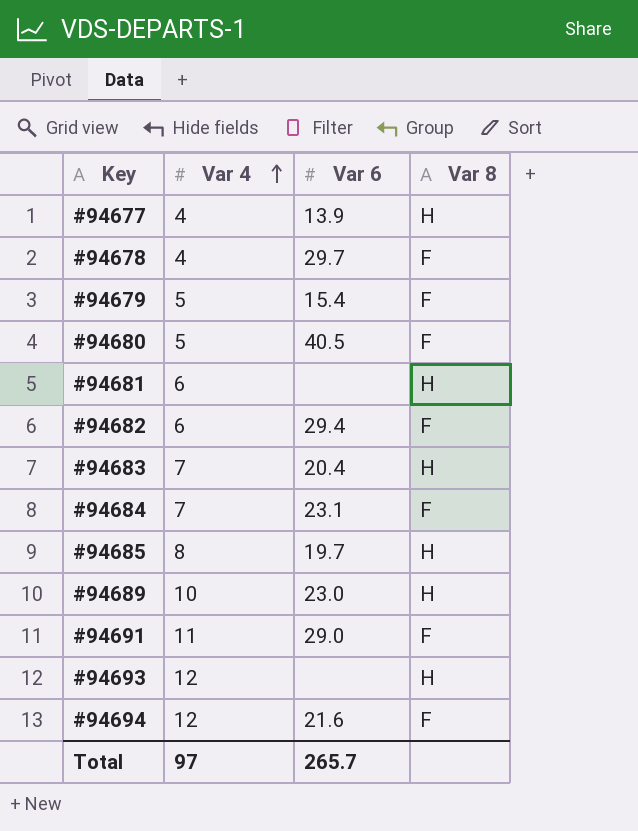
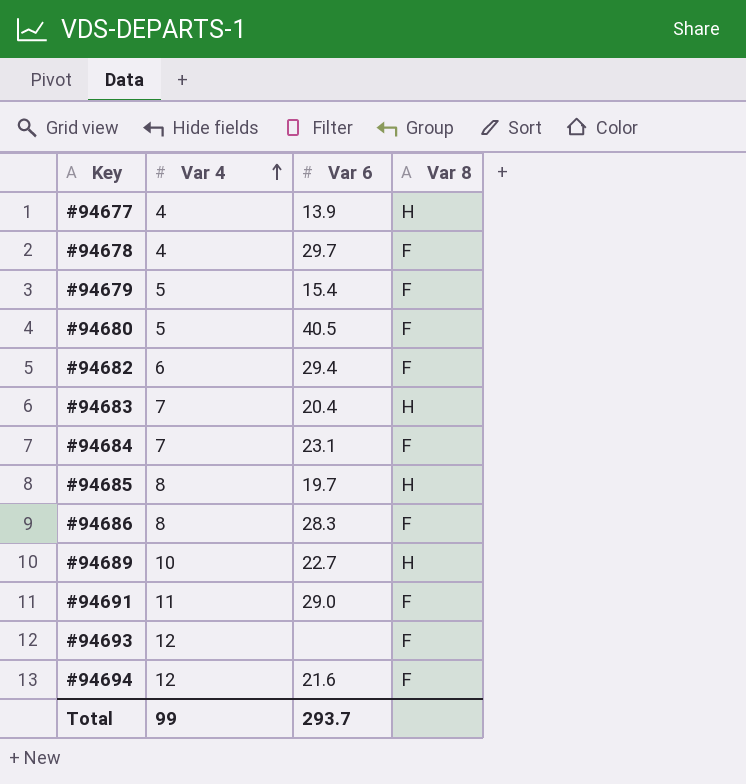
row #94681: 6 | none | H -> none
row #94686: none -> 8 | 28.3 | F
#94689 | Var 6: 23.0 -> 22.7
#94693 | Var 8: H -> F
Total | Var 4: 97 -> 99
Total | Var 6: 265.7 -> 293.7

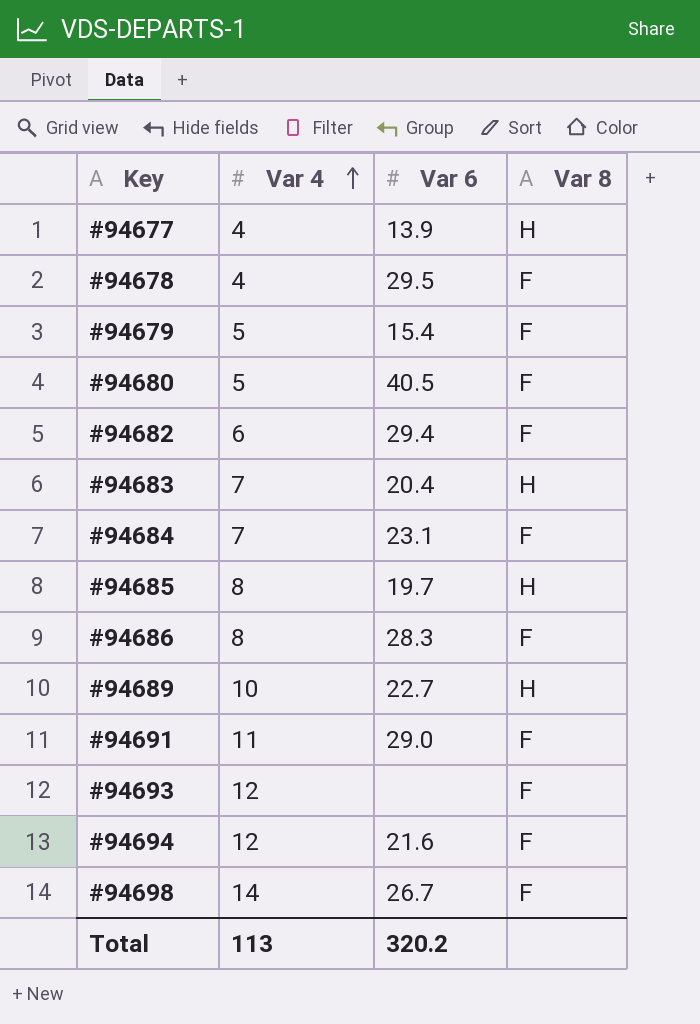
#94678 | Var 6: 29.7 -> 29.5
row #94698: none -> 14 | 26.7 | F
Total | Var 4: 99 -> 113
Total | Var 6: 293.7 -> 320.2

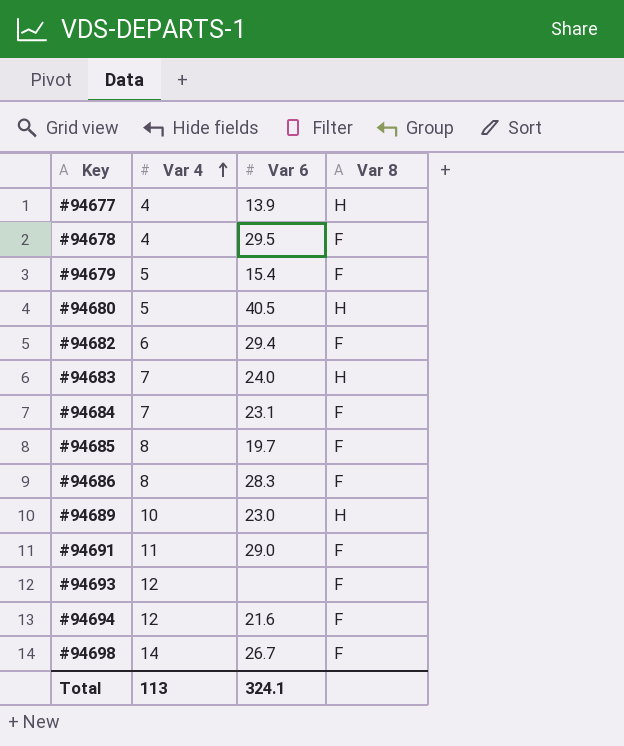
#94680 | Var 8: F -> H
#94683 | Var 6: 20.4 -> 24.0
#94685 | Var 8: H -> F
#94689 | Var 6: 22.7 -> 23.0
Total | Var 6: 320.2 -> 324.1

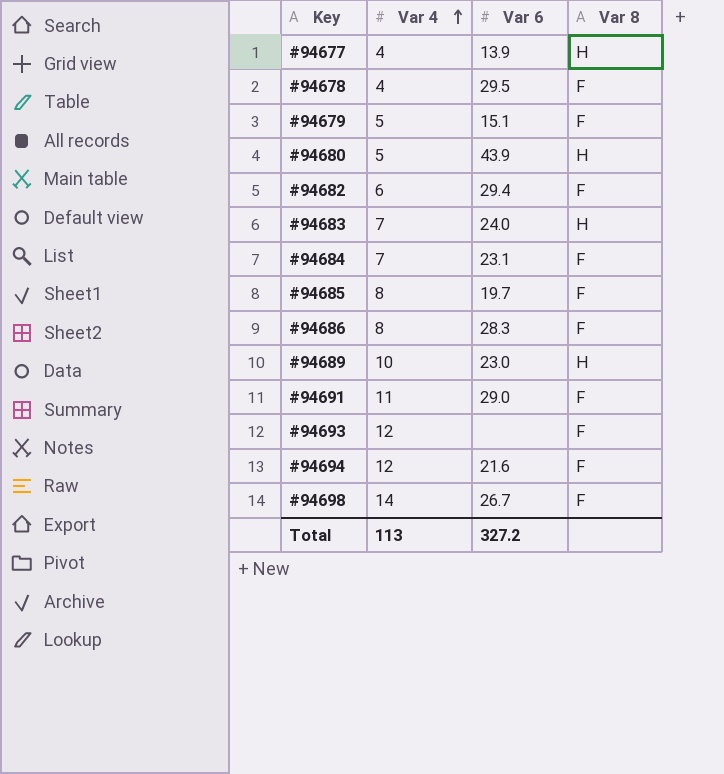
#94679 | Var 6: 15.4 -> 15.1
#94680 | Var 6: 40.5 -> 43.9
Total | Var 6: 324.1 -> 327.2

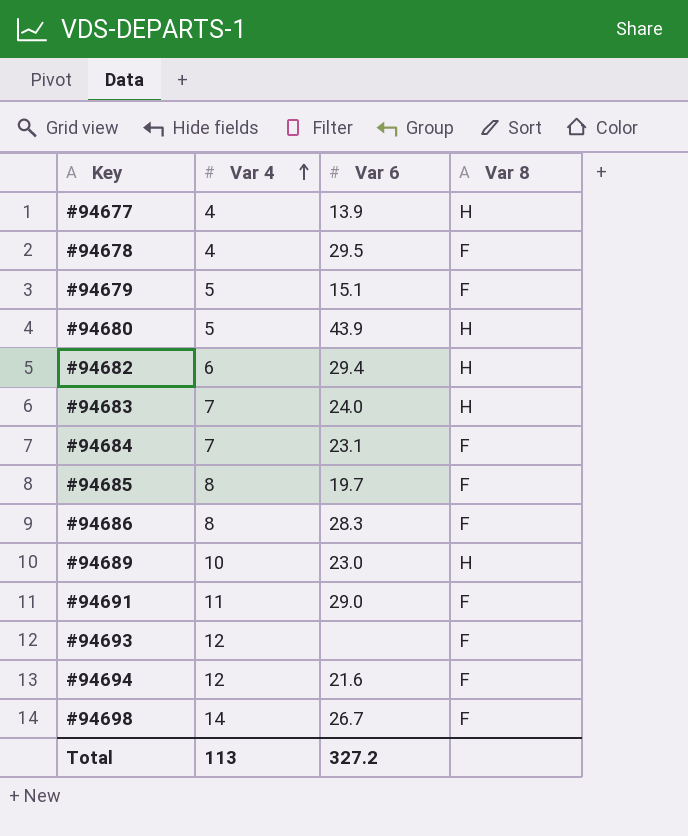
#94682 | Var 8: F -> H

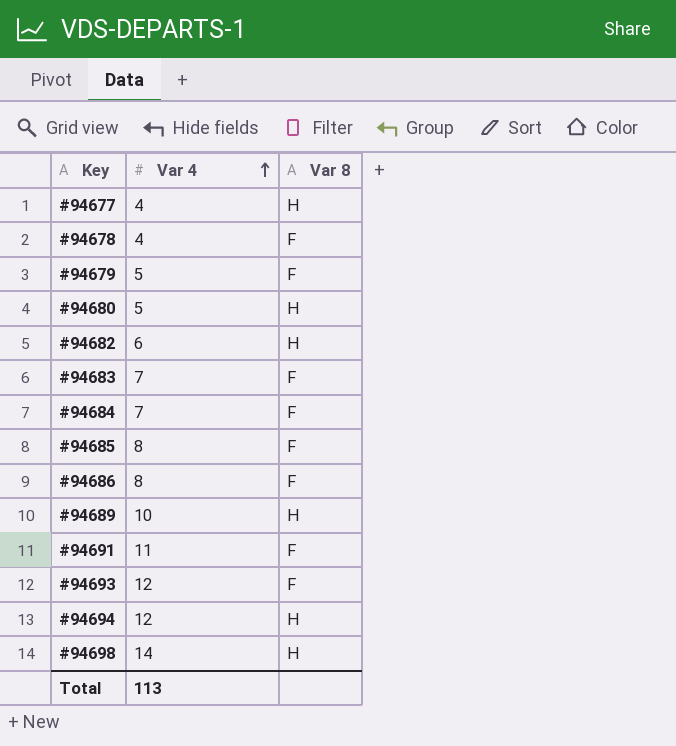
column Var 6 | position: 3 -> none
#94683 | Var 8: H -> F
#94694 | Var 8: F -> H
#94698 | Var 8: F -> H

